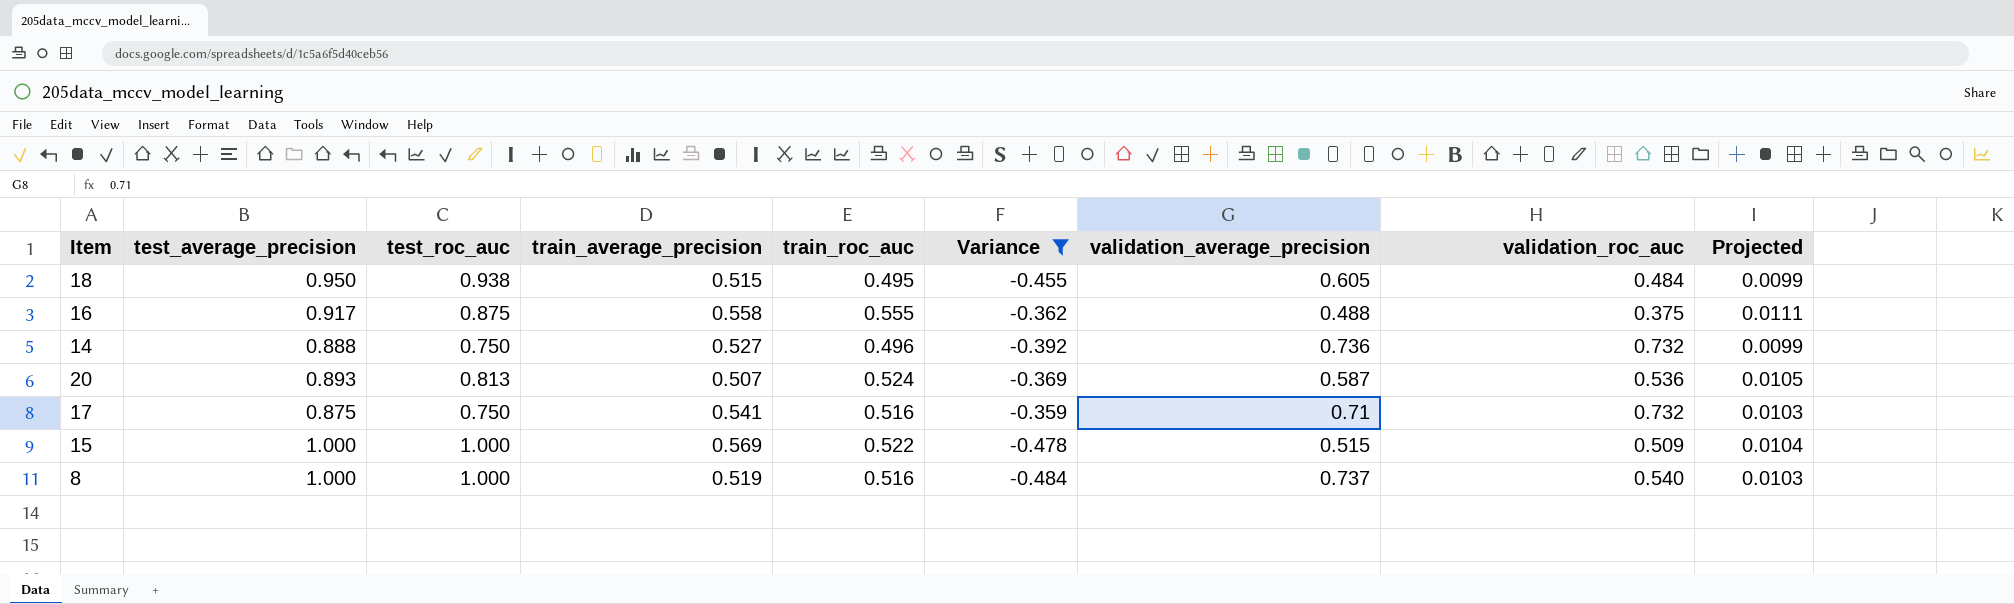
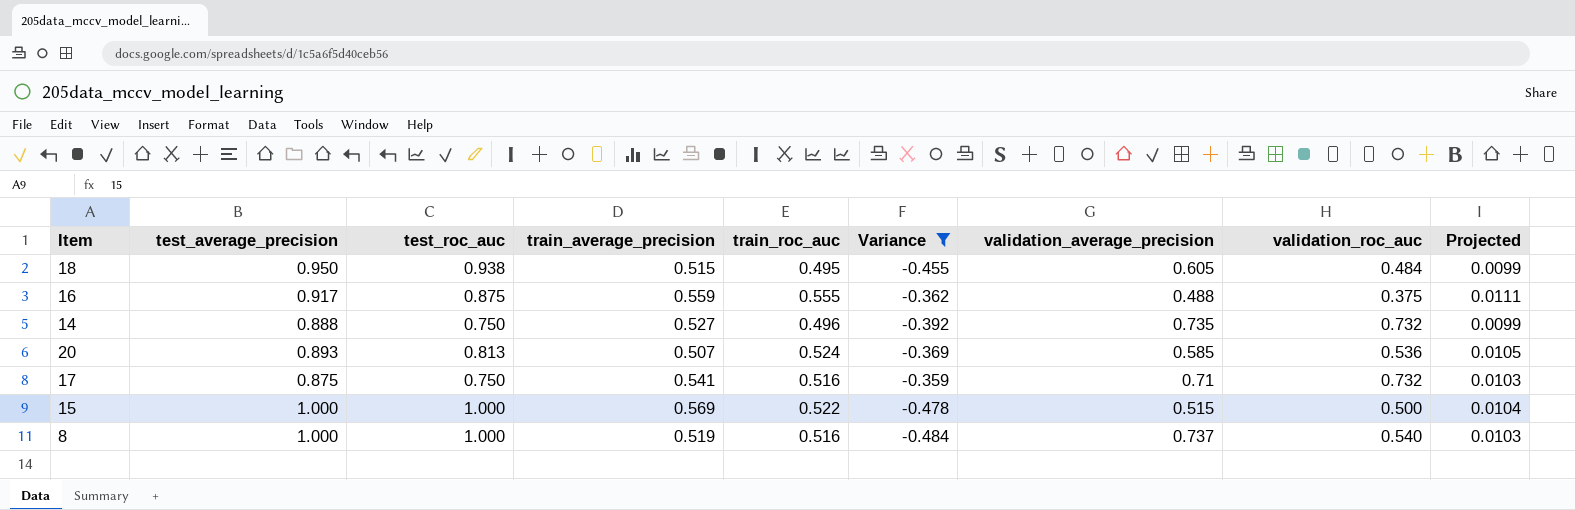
16 | train_average_precision: 0.558 -> 0.559
14 | validation_average_precision: 0.736 -> 0.735
20 | validation_average_precision: 0.587 -> 0.585
15 | validation_roc_auc: 0.509 -> 0.500

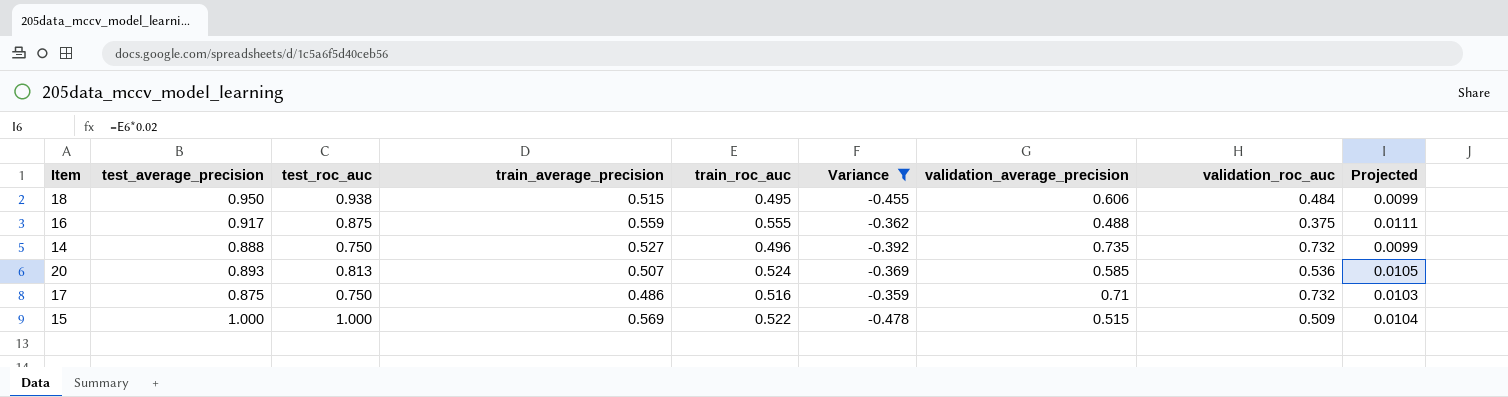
row 8: 1.000 | 1.000 | 0.519 | 0.516 | -0.484 | 0.737 | 0.540 | 0.0103 -> none
18 | validation_average_precision: 0.605 -> 0.606
17 | train_average_precision: 0.541 -> 0.486
15 | validation_roc_auc: 0.500 -> 0.509

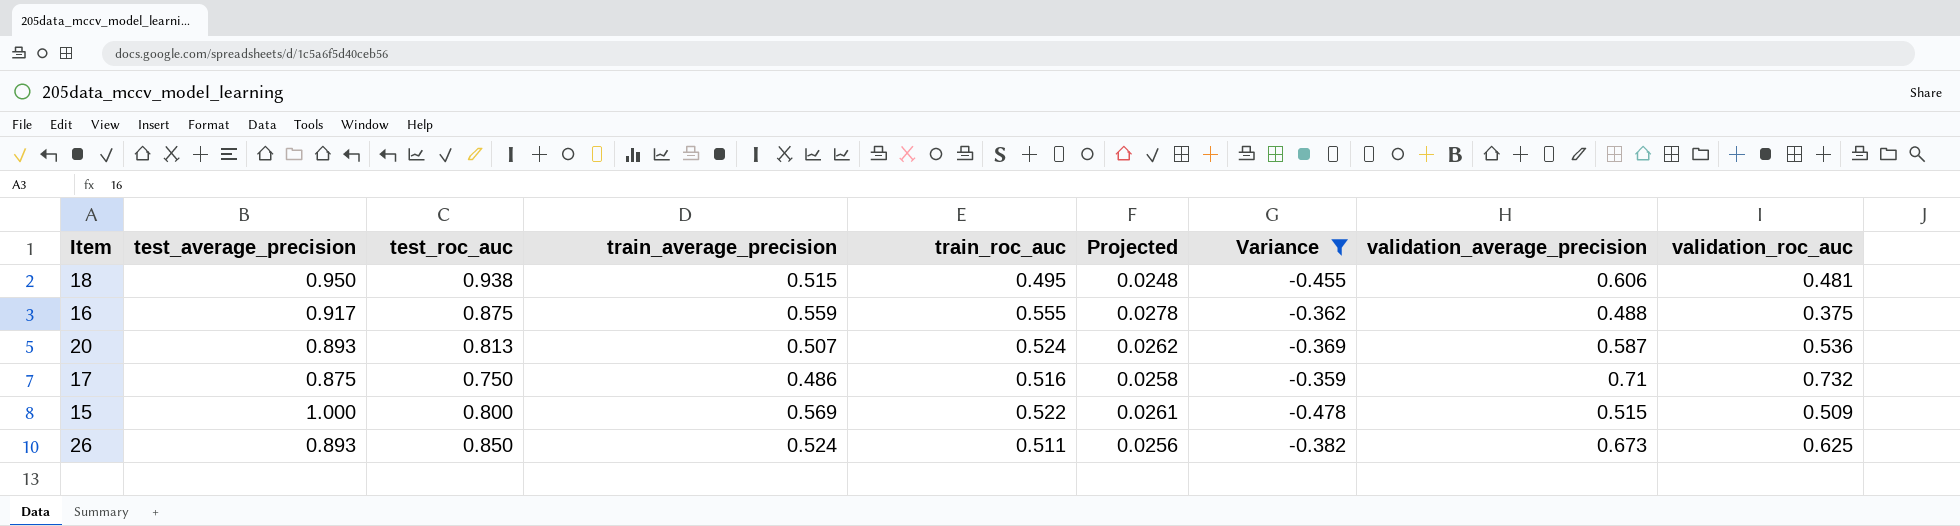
column Projected | formula: [train_roc_auc] * 0.02 -> [train_roc_auc] * 0.05
column Projected | position: 9 -> 6
row 14: 0.888 | 0.750 | 0.527 | 0.496 | -0.392 | 0.735 | 0.732 | 0.0099 -> none
18 | validation_roc_auc: 0.484 -> 0.481
20 | validation_average_precision: 0.585 -> 0.587
15 | test_roc_auc: 1.000 -> 0.800
row 26: none -> 0.893 | 0.850 | 0.524 | 0.511 | 0.0256 | -0.382 | 0.673 | 0.625

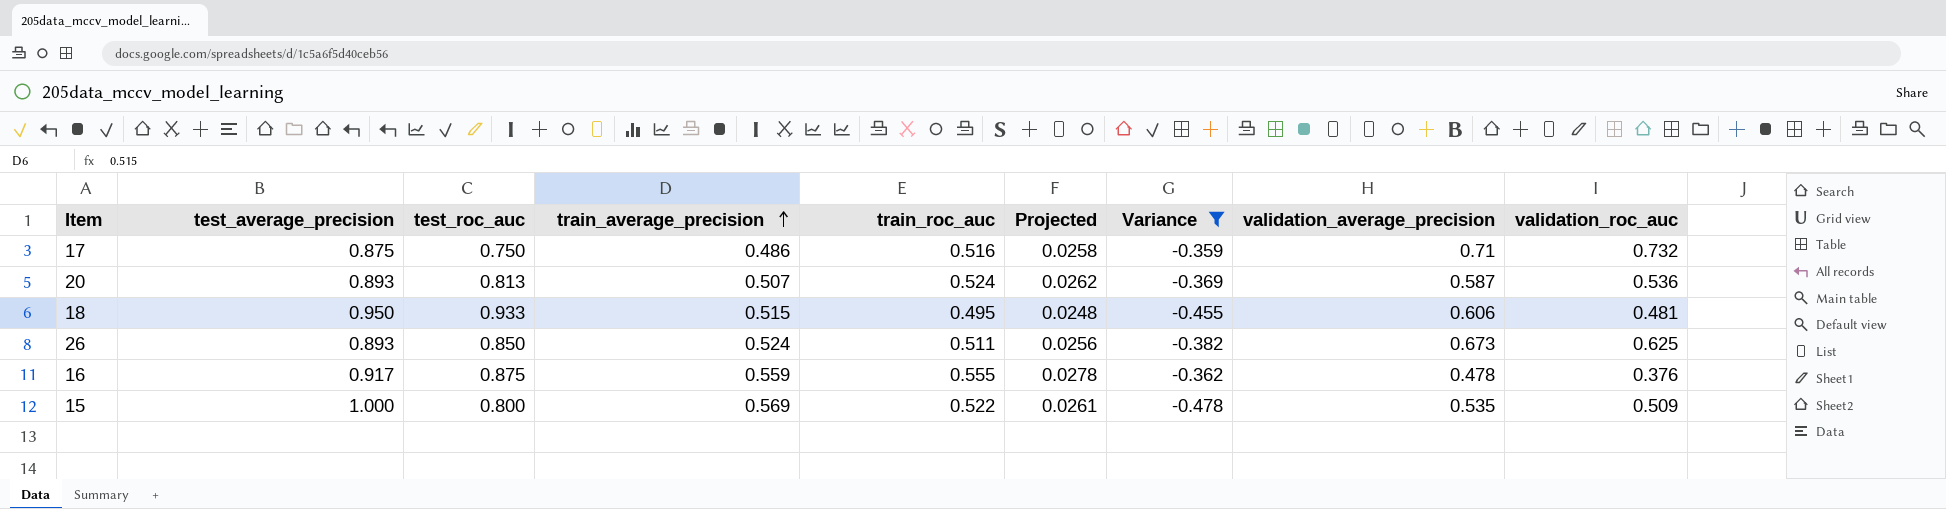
row order: none -> train_average_precision ascending
18 | test_roc_auc: 0.938 -> 0.933
16 | validation_average_precision: 0.488 -> 0.478
16 | validation_roc_auc: 0.375 -> 0.376
15 | validation_average_precision: 0.515 -> 0.535

